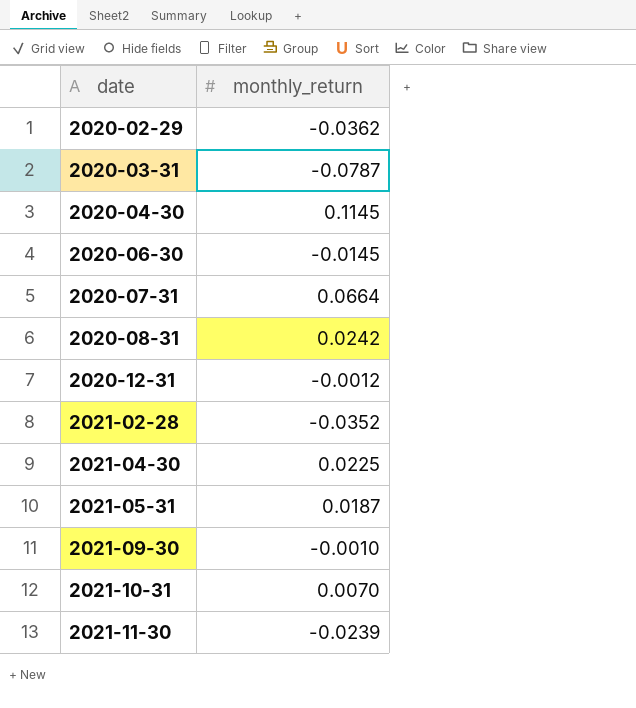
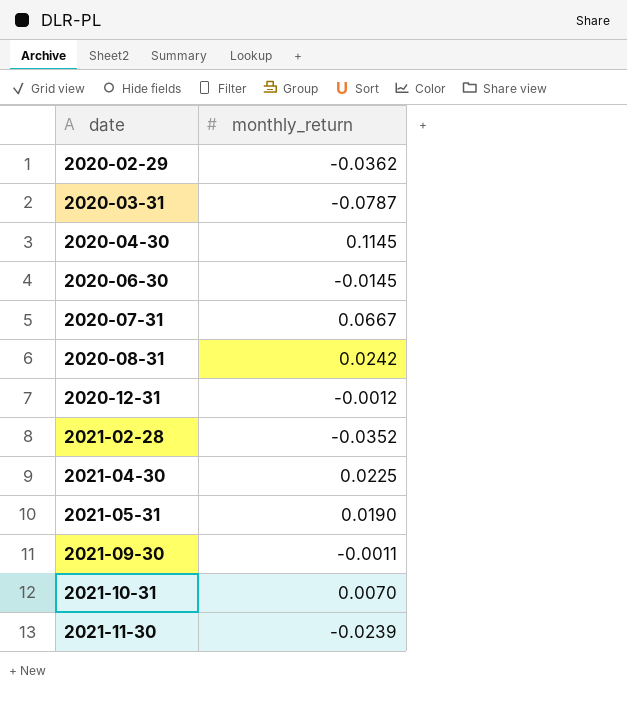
2020-07-31 | monthly_return: 0.0664 -> 0.0667
2021-05-31 | monthly_return: 0.0187 -> 0.0190
2021-09-30 | monthly_return: -0.0010 -> -0.0011

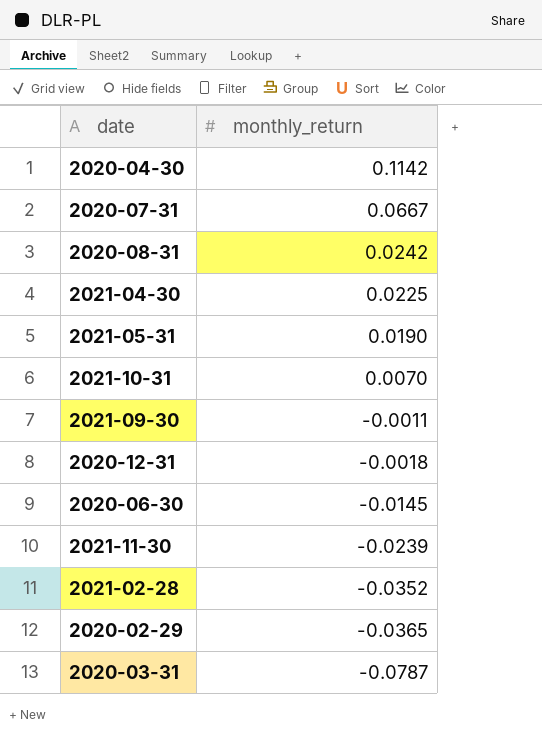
row order: date ascending -> monthly_return descending
2020-04-30 | monthly_return: 0.1145 -> 0.1142
2020-12-31 | monthly_return: -0.0012 -> -0.0018
2020-02-29 | monthly_return: -0.0362 -> -0.0365

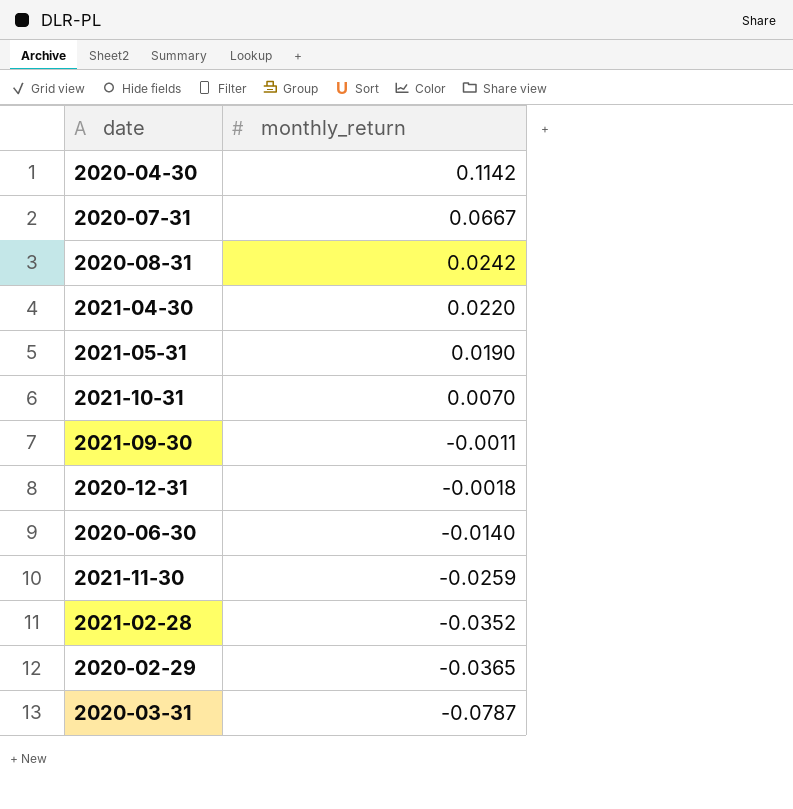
2021-04-30 | monthly_return: 0.0225 -> 0.0220
2020-06-30 | monthly_return: -0.0145 -> -0.0140
2021-11-30 | monthly_return: -0.0239 -> -0.0259

